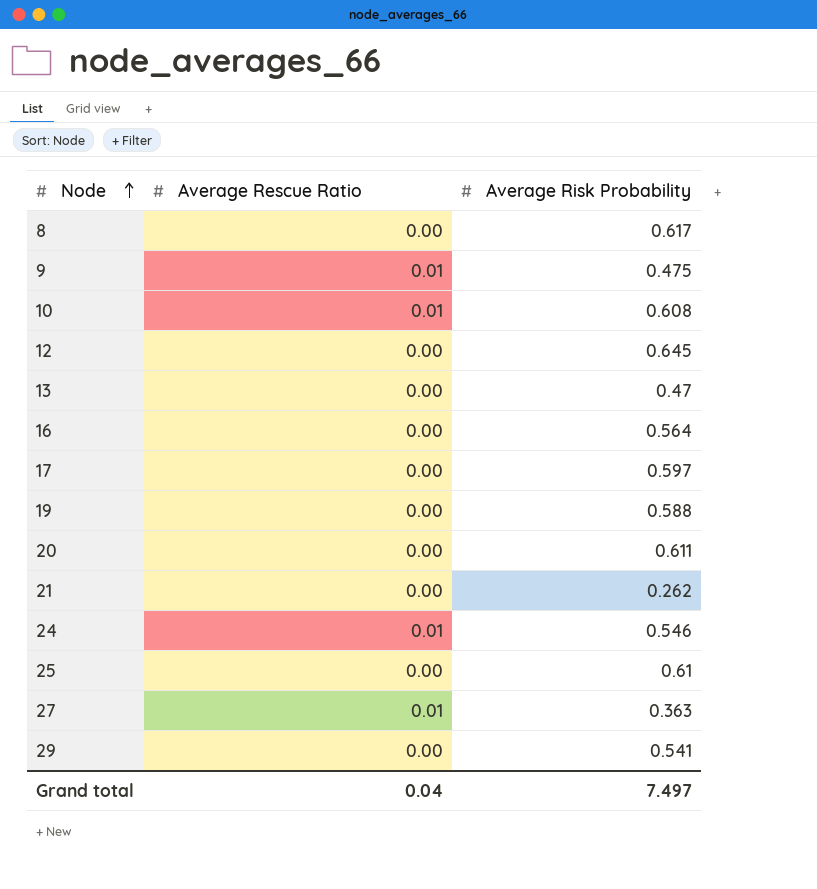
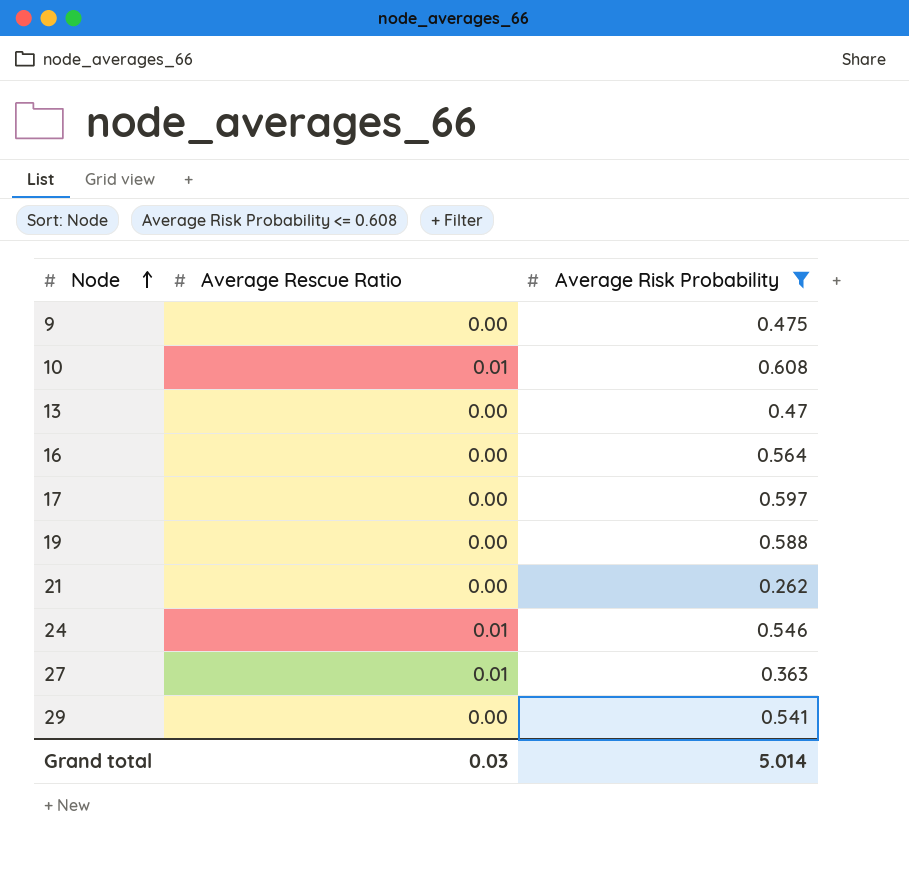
filter: none -> Average Risk Probability <= 0.608
9 | Average Rescue Ratio: 0.01 -> 0.00
Grand total | Average Rescue Ratio: 0.04 -> 0.03
Grand total | Average Risk Probability: 7.497 -> 5.014

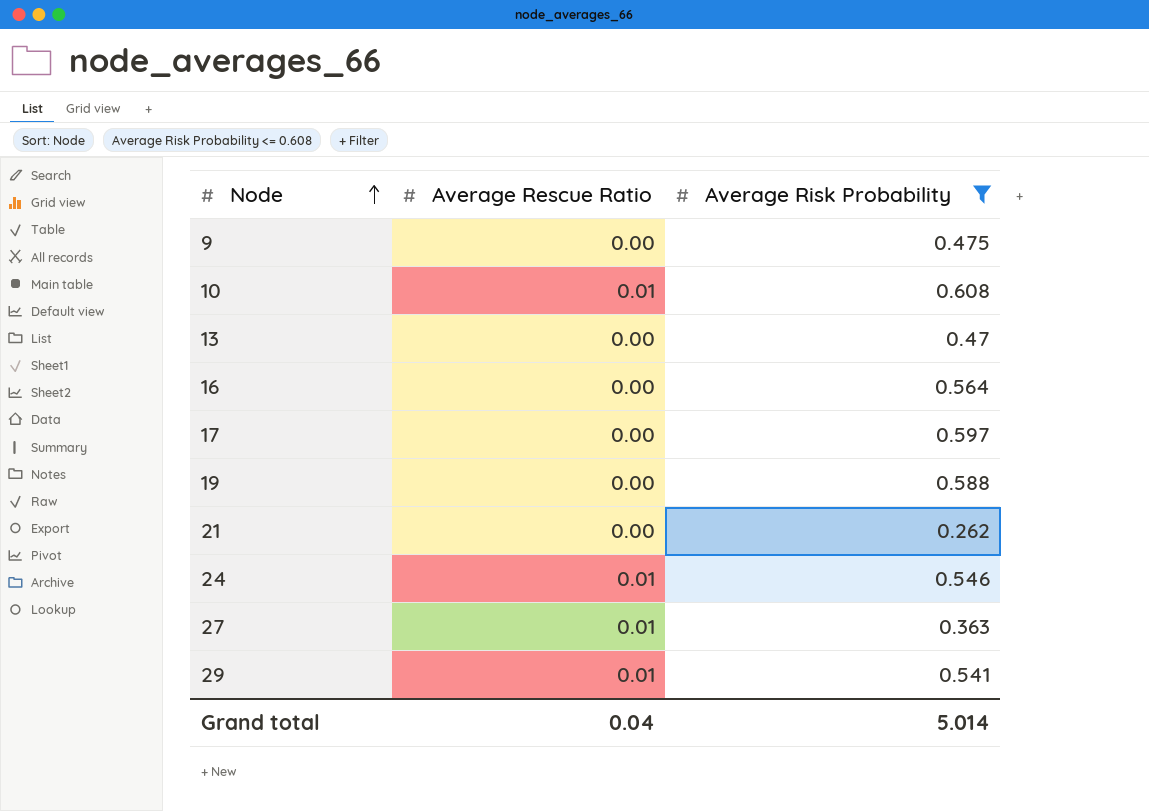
29 | Average Rescue Ratio: 0.00 -> 0.01
Grand total | Average Rescue Ratio: 0.03 -> 0.04

